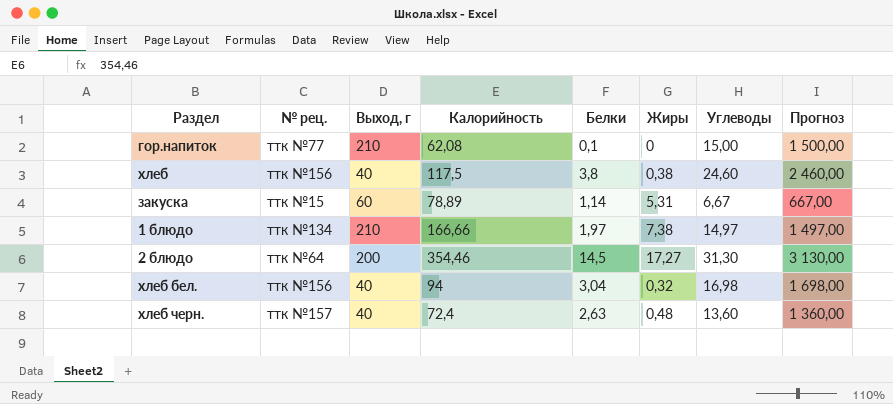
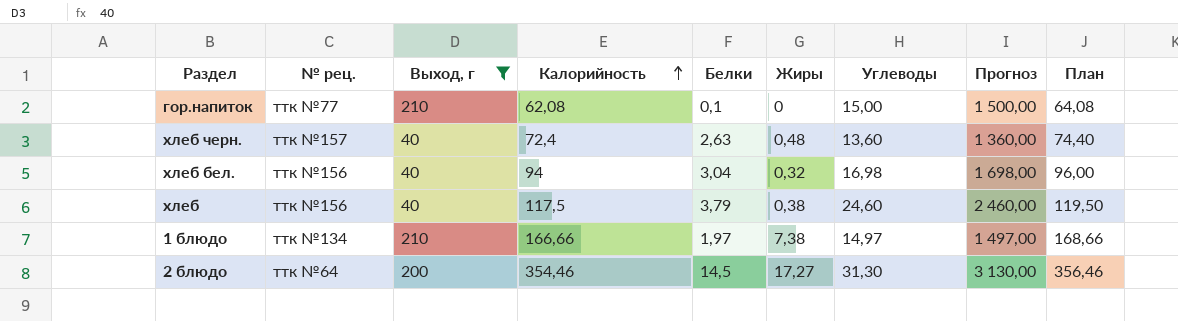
filter: none -> Выход, г != 60
row order: none -> Калорийность ascending
column План | formula: none -> [Калорийность] + 2
хлеб | Белки: 3,8 -> 3,79

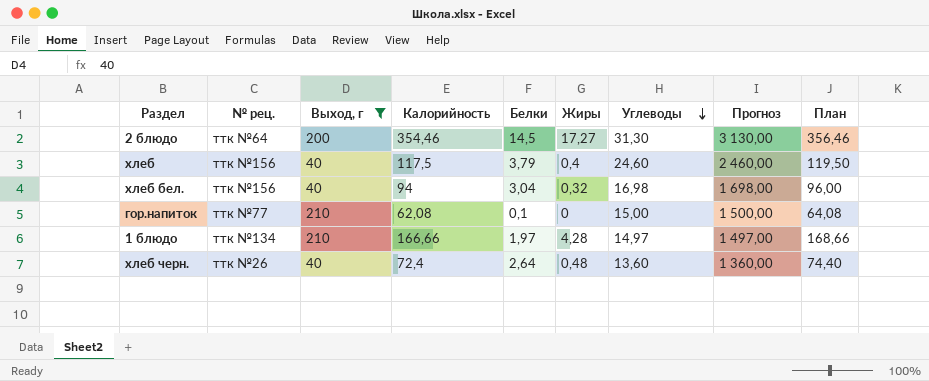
row order: Калорийность ascending -> Углеводы descending
хлеб | Жиры: 0,38 -> 0,4
1 блюдо | Жиры: 7,38 -> 4,28
хлеб черн. | № рец.: ттк №157 -> ттк №26
хлеб черн. | Белки: 2,63 -> 2,64

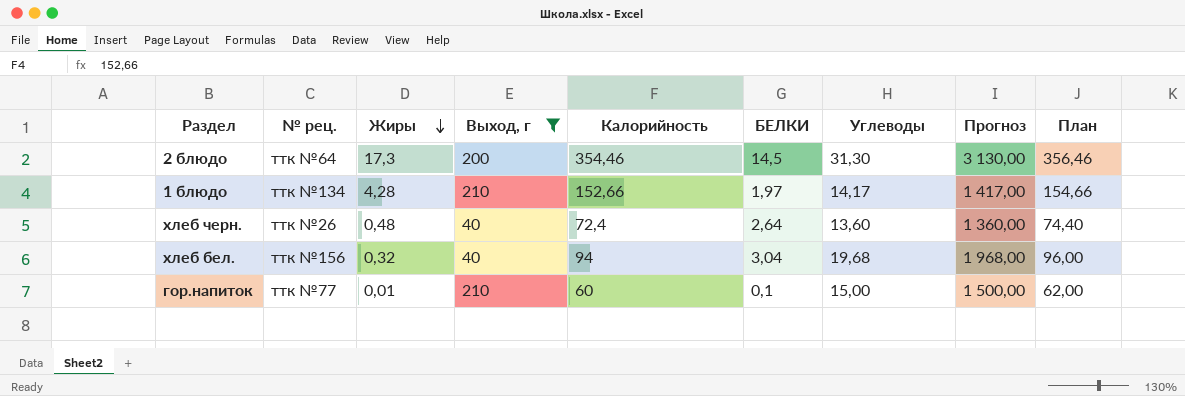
row order: Углеводы descending -> Жиры descending
column Жиры | position: 6 -> 3
column name: Белки -> БЕЛКИ
row хлеб: ттк №156 | 40 | 117,5 | 3,79 | 0,4 | 24,60 | 2 460,00 | 119,50 -> none
2 блюдо | Жиры: 17,27 -> 17,3
1 блюдо | Калорийность: 166,66 -> 152,66
1 блюдо | Углеводы: 14,97 -> 14,17
1 блюдо | Прогноз: 1 497,00 -> 1 417,00
1 блюдо | План: 168,66 -> 154,66
хлеб бел. | Углеводы: 16,98 -> 19,68
хлеб бел. | Прогноз: 1 698,00 -> 1 968,00
гор.напиток | Жиры: 0 -> 0,01
гор.напиток | Калорийность: 62,08 -> 60
гор.напиток | План: 64,08 -> 62,00

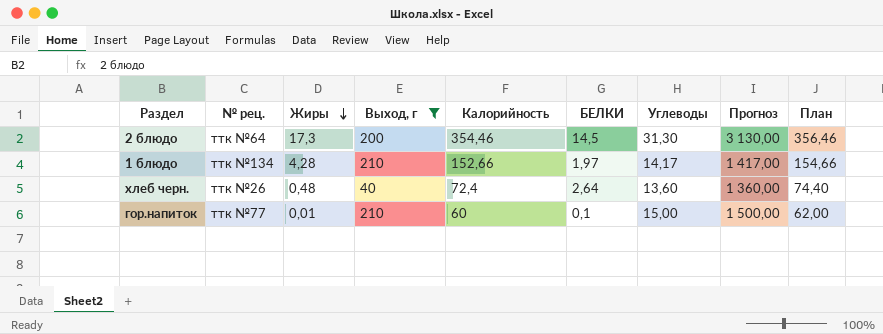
row хлеб бел.: ттк №156 | 0,32 | 40 | 94 | 3,04 | 19,68 | 1 968,00 | 96,00 -> none

